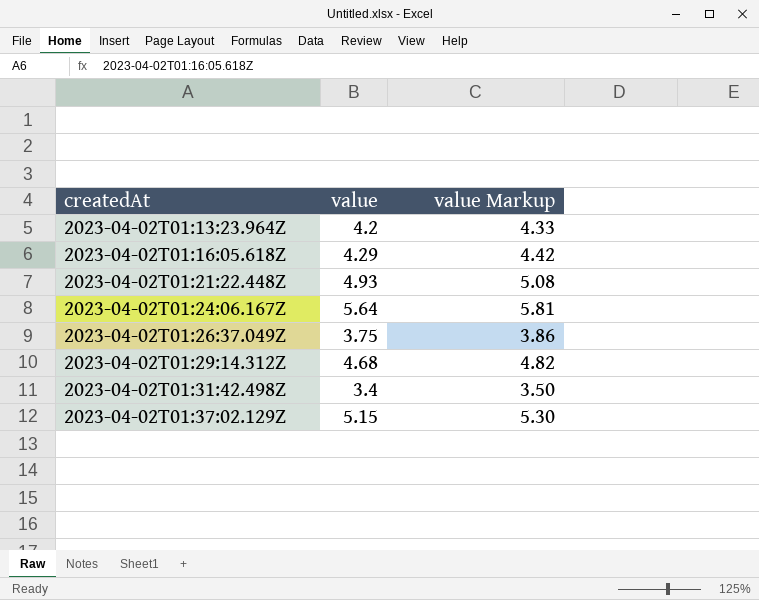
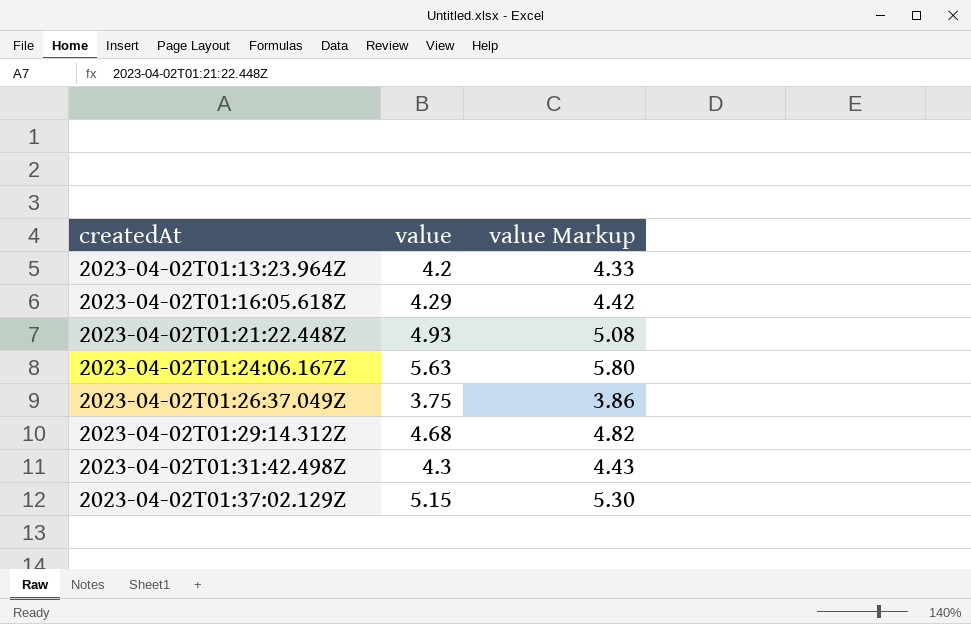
2023-04-02T01:24:06.167Z | value: 5.64 -> 5.63
2023-04-02T01:24:06.167Z | value Markup: 5.81 -> 5.80
2023-04-02T01:31:42.498Z | value: 3.4 -> 4.3
2023-04-02T01:31:42.498Z | value Markup: 3.50 -> 4.43

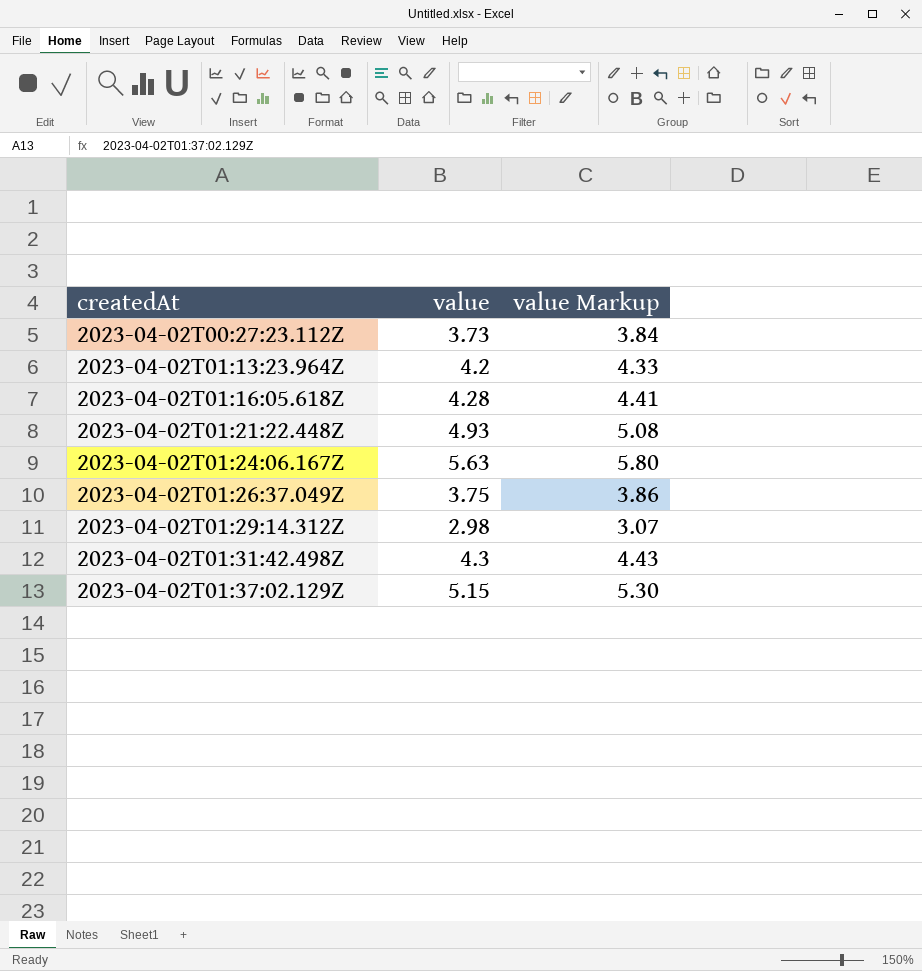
row 2023-04-02T00:27:23.112Z: none -> 3.73 | 3.84
2023-04-02T01:16:05.618Z | value: 4.29 -> 4.28
2023-04-02T01:16:05.618Z | value Markup: 4.42 -> 4.41
2023-04-02T01:29:14.312Z | value: 4.68 -> 2.98
2023-04-02T01:29:14.312Z | value Markup: 4.82 -> 3.07

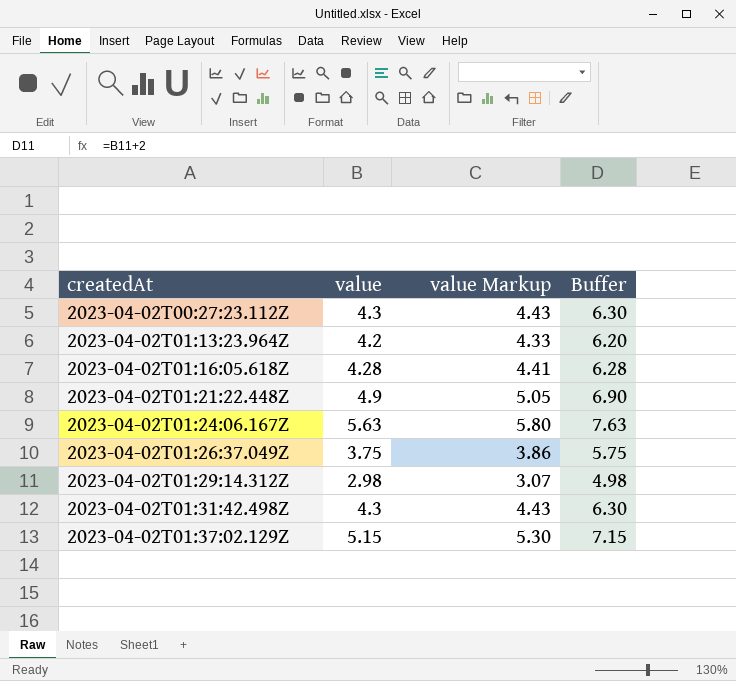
column Buffer | formula: none -> [value] + 2
2023-04-02T00:27:23.112Z | value: 3.73 -> 4.3
2023-04-02T00:27:23.112Z | value Markup: 3.84 -> 4.43
2023-04-02T01:21:22.448Z | value: 4.93 -> 4.9
2023-04-02T01:21:22.448Z | value Markup: 5.08 -> 5.05

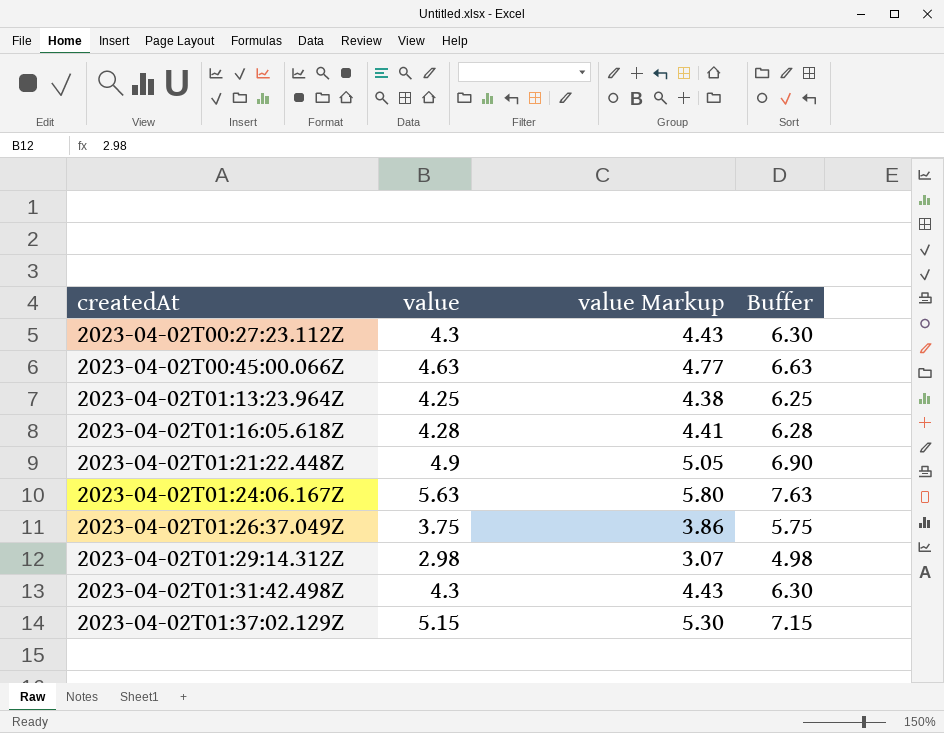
row 2023-04-02T00:45:00.066Z: none -> 4.63 | 4.77 | 6.63
2023-04-02T01:13:23.964Z | value: 4.2 -> 4.25
2023-04-02T01:13:23.964Z | value Markup: 4.33 -> 4.38
2023-04-02T01:13:23.964Z | Buffer: 6.20 -> 6.25

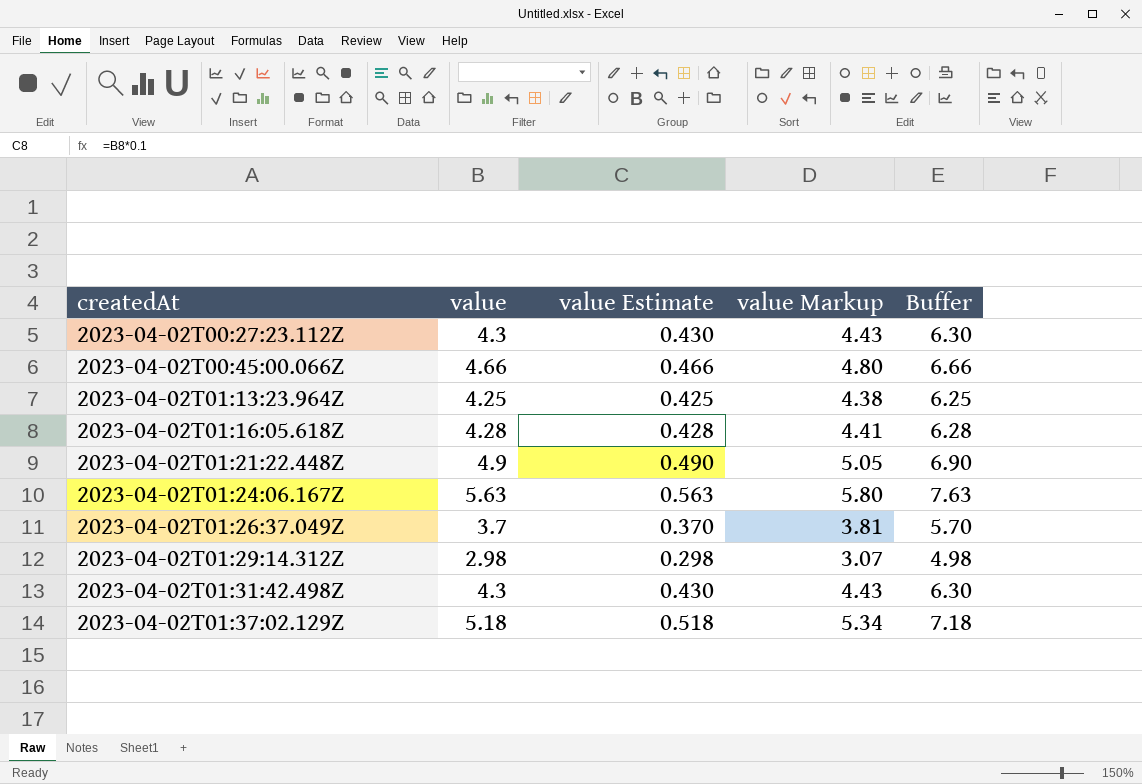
column value Estimate | formula: none -> [value] * 0.1
2023-04-02T00:45:00.066Z | value: 4.63 -> 4.66
2023-04-02T00:45:00.066Z | value Markup: 4.77 -> 4.80
2023-04-02T00:45:00.066Z | Buffer: 6.63 -> 6.66
2023-04-02T01:26:37.049Z | value: 3.75 -> 3.7
2023-04-02T01:26:37.049Z | value Markup: 3.86 -> 3.81
2023-04-02T01:26:37.049Z | Buffer: 5.75 -> 5.70
2023-04-02T01:37:02.129Z | value: 5.15 -> 5.18
2023-04-02T01:37:02.129Z | value Markup: 5.30 -> 5.34
2023-04-02T01:37:02.129Z | Buffer: 7.15 -> 7.18

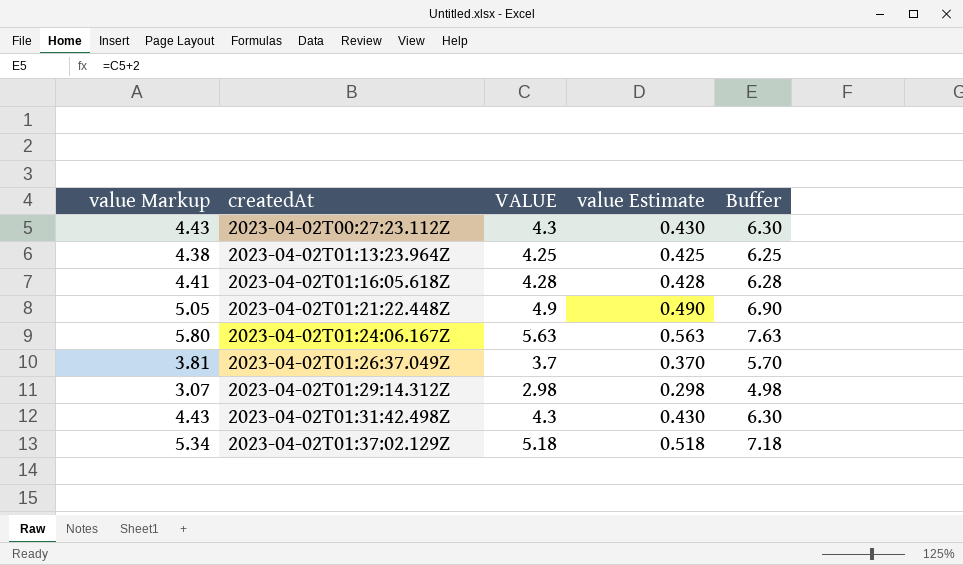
column value Markup | position: 4 -> 1
column name: value -> VALUE
row 2023-04-02T00:45:00.066Z: 4.66 | 0.466 | 4.80 | 6.66 -> none

